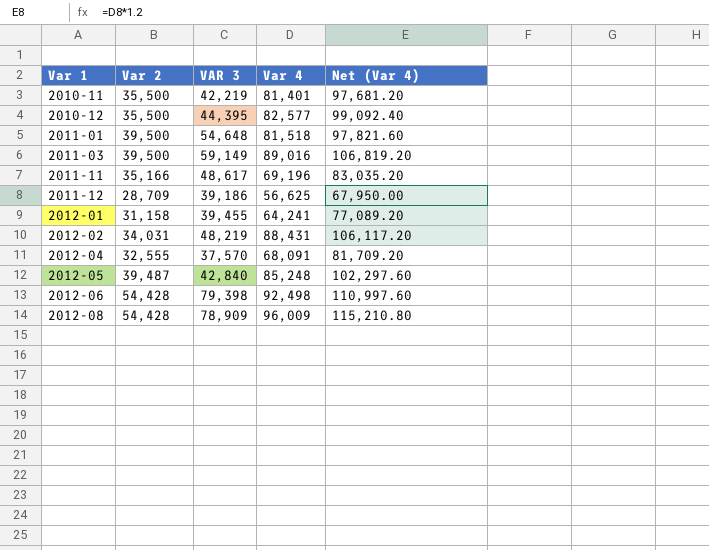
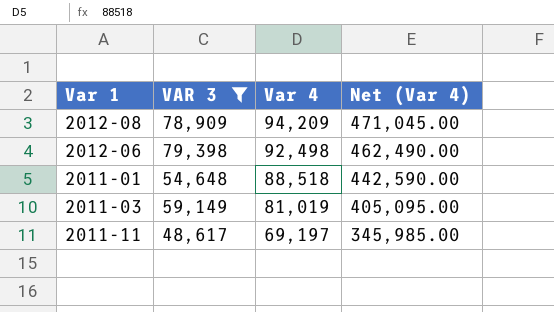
filter: none -> VAR 3 >= 48,617
row order: Var 1 ascending -> Var 4 descending
column Var 2 | position: 2 -> none
column Net (Var 4) | formula: [Var 4] * 1.2 -> [Var 4] * 5
2012-08 | Var 4: 96,009 -> 94,209
2011-01 | Var 4: 81,518 -> 88,518
2011-03 | Var 4: 89,016 -> 81,019
2011-11 | Var 4: 69,196 -> 69,197

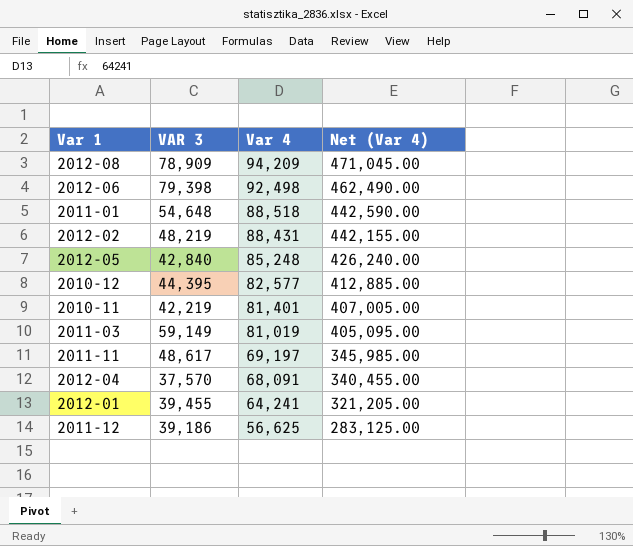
filter: VAR 3 >= 48,617 -> none

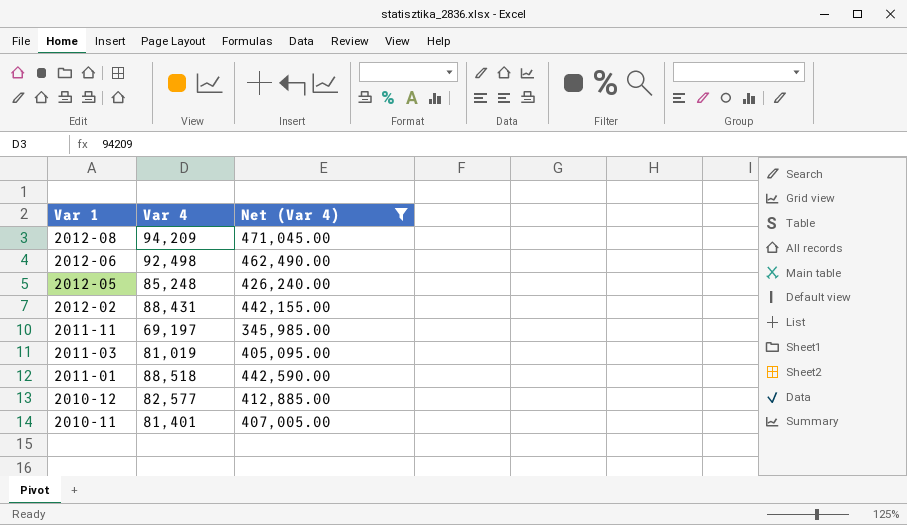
filter: none -> Net (Var 4) >= 345,985.00
row order: Var 4 descending -> Var 1 descending
column VAR 3 | position: 2 -> none

